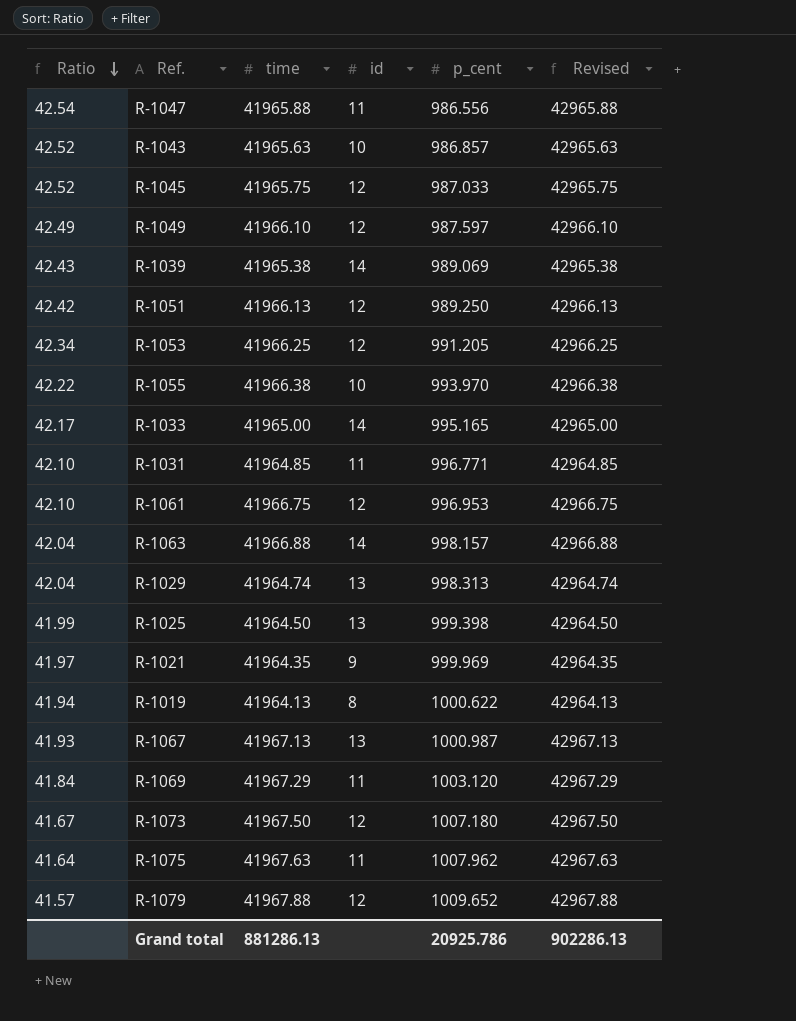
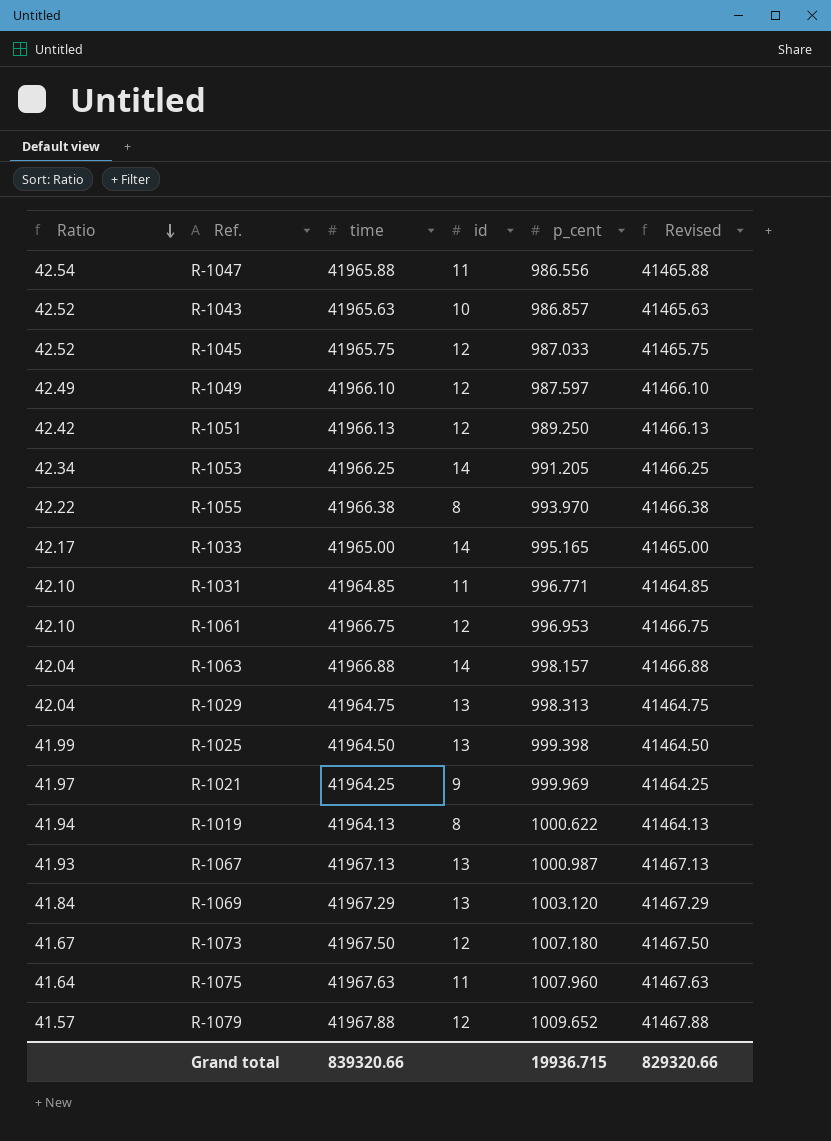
column Revised | formula: [time] + 1000 -> [time] - 500
row R-1039: 42.43 | 41965.38 | 14 | 989.069 | 42965.38 -> none
R-1053 | id: 12 -> 14
R-1055 | id: 10 -> 8
R-1029 | time: 41964.74 -> 41964.75
R-1021 | time: 41964.35 -> 41964.25
R-1069 | id: 11 -> 13
R-1075 | p_cent: 1007.962 -> 1007.960
Grand total | time: 881286.13 -> 839320.66
Grand total | p_cent: 20925.786 -> 19936.715
Grand total | Revised: 902286.13 -> 829320.66

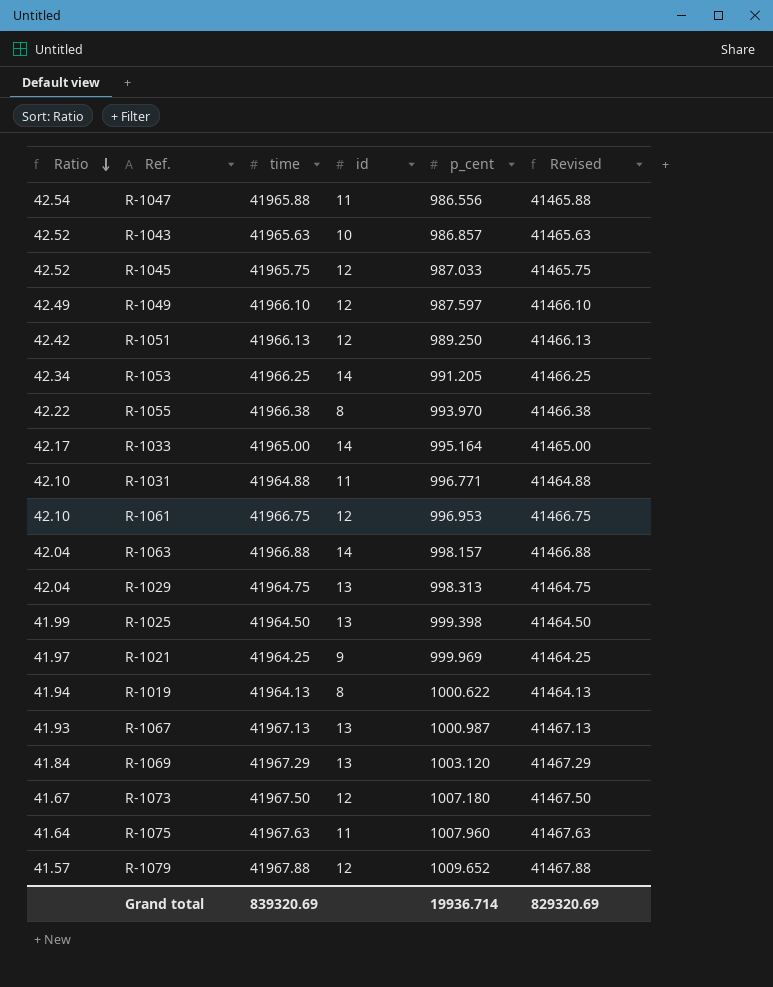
R-1033 | p_cent: 995.165 -> 995.164
R-1031 | time: 41964.85 -> 41964.88
R-1031 | Revised: 41464.85 -> 41464.88
Grand total | time: 839320.66 -> 839320.69
Grand total | p_cent: 19936.715 -> 19936.714
Grand total | Revised: 829320.66 -> 829320.69

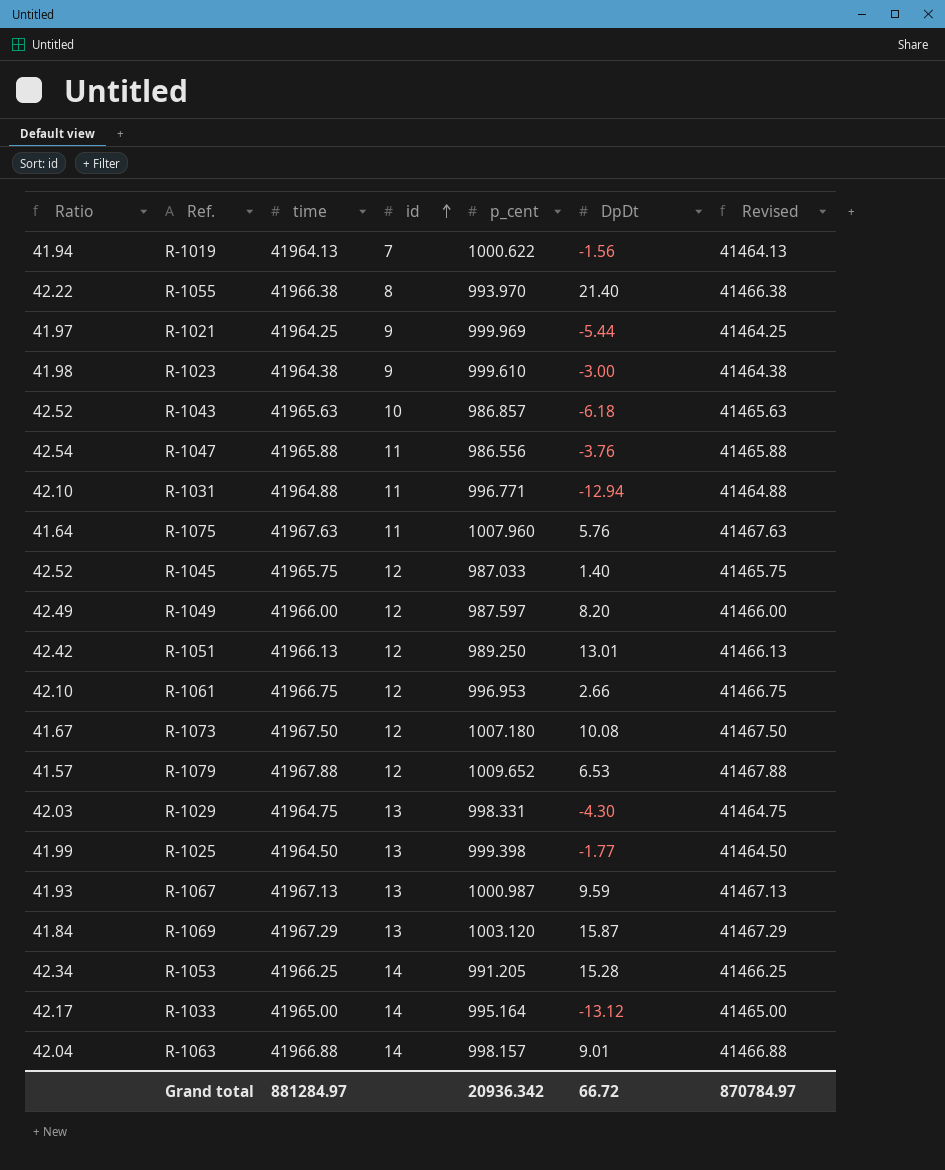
row order: Ratio descending -> id ascending
column DpDt | position: none -> 6
R-1019 | id: 8 -> 7
row R-1023: none -> 41.98 | 41964.38 | 9 | 999.610 | -3.00 | 41464.38
R-1049 | time: 41966.10 -> 41966.00
R-1049 | Revised: 41466.10 -> 41466.00
R-1029 | Ratio: 42.04 -> 42.03
R-1029 | p_cent: 998.313 -> 998.331
Grand total | time: 839320.69 -> 881284.97
Grand total | p_cent: 19936.714 -> 20936.342
Grand total | Revised: 829320.69 -> 870784.97

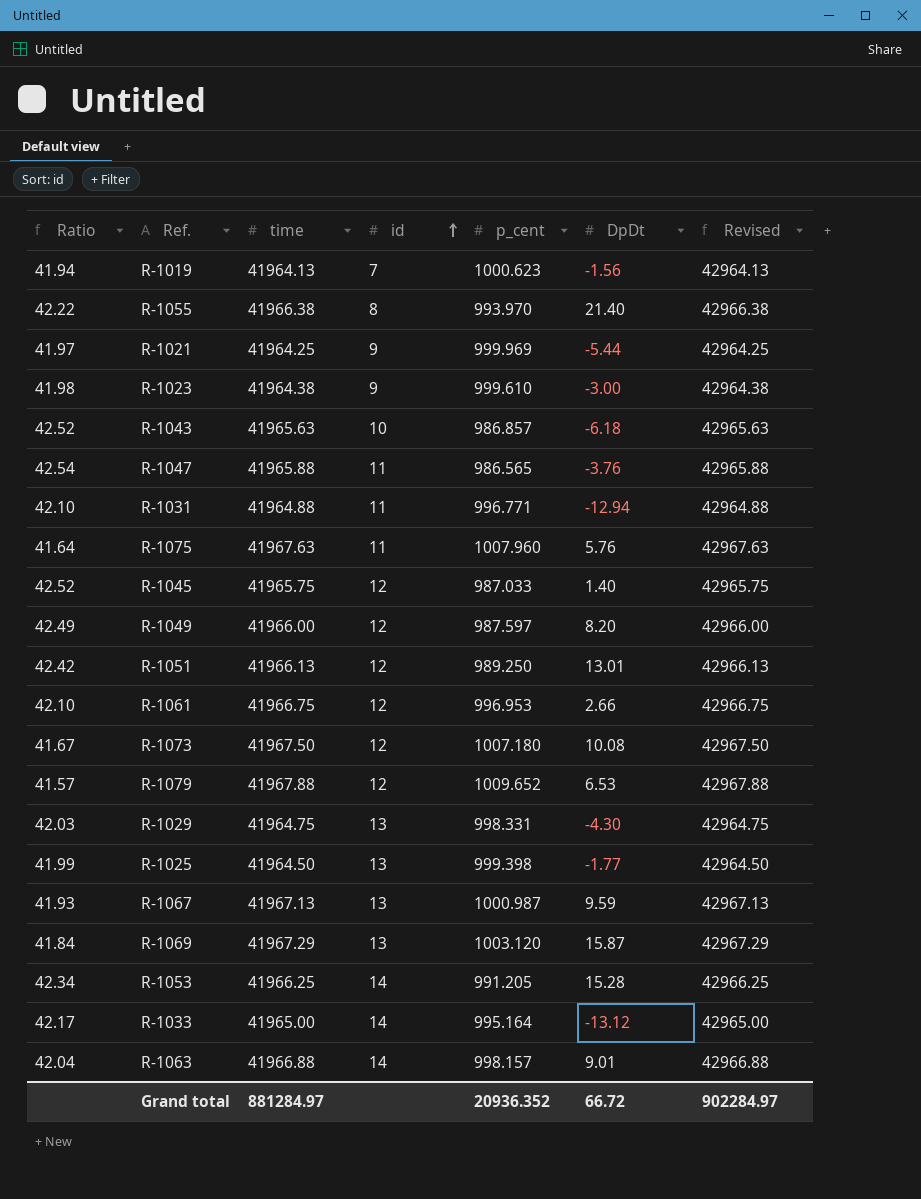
column Revised | formula: [time] - 500 -> [time] + 1000
R-1019 | p_cent: 1000.622 -> 1000.623
R-1047 | p_cent: 986.556 -> 986.565
Grand total | p_cent: 20936.342 -> 20936.352
Grand total | Revised: 870784.97 -> 902284.97

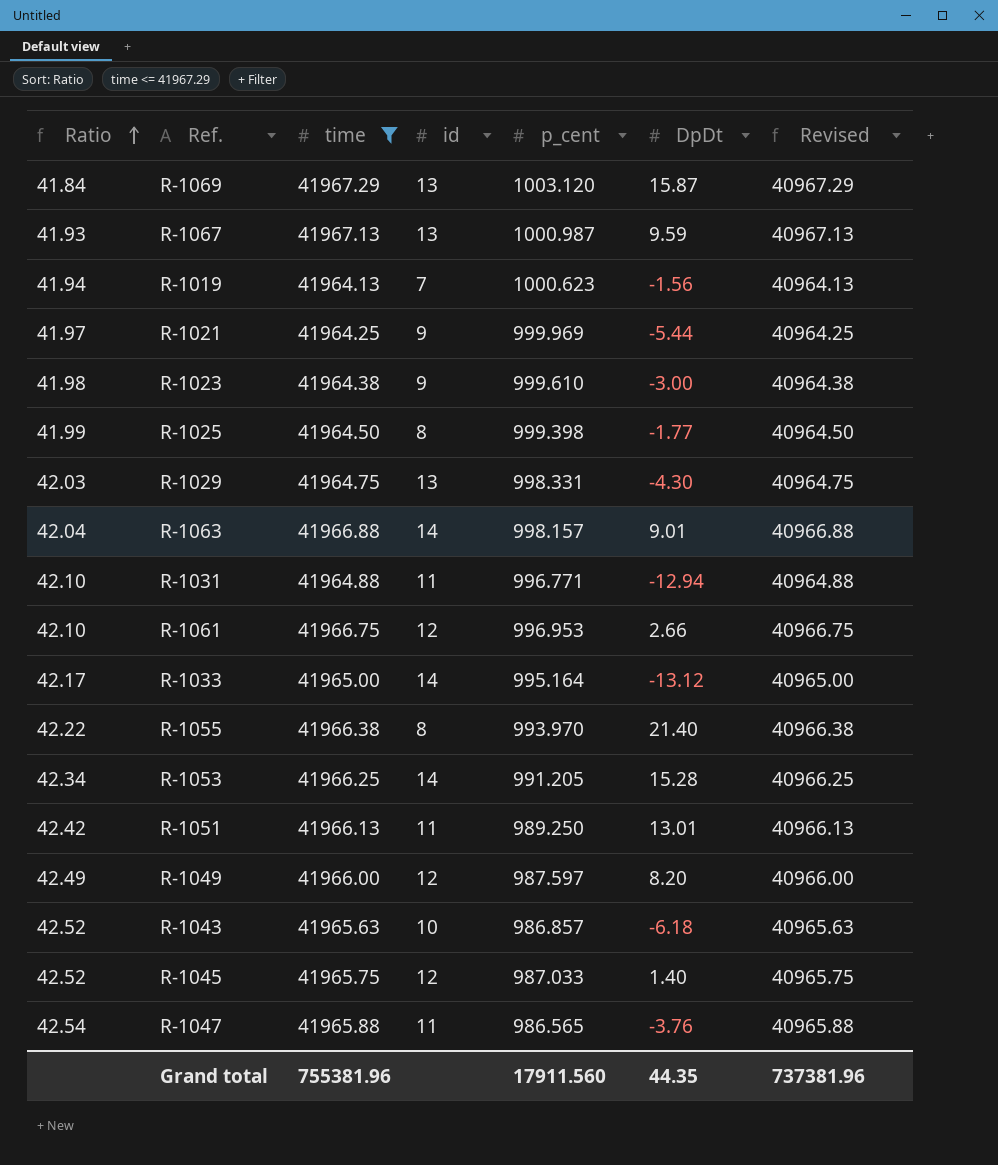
filter: none -> time <= 41967.29
row order: id ascending -> Ratio ascending
column Revised | formula: [time] + 1000 -> [time] - 1000
R-1025 | id: 13 -> 8
R-1051 | id: 12 -> 11
Grand total | time: 881284.97 -> 755381.96
Grand total | p_cent: 20936.352 -> 17911.560
Grand total | DpDt: 66.72 -> 44.35
Grand total | Revised: 902284.97 -> 737381.96

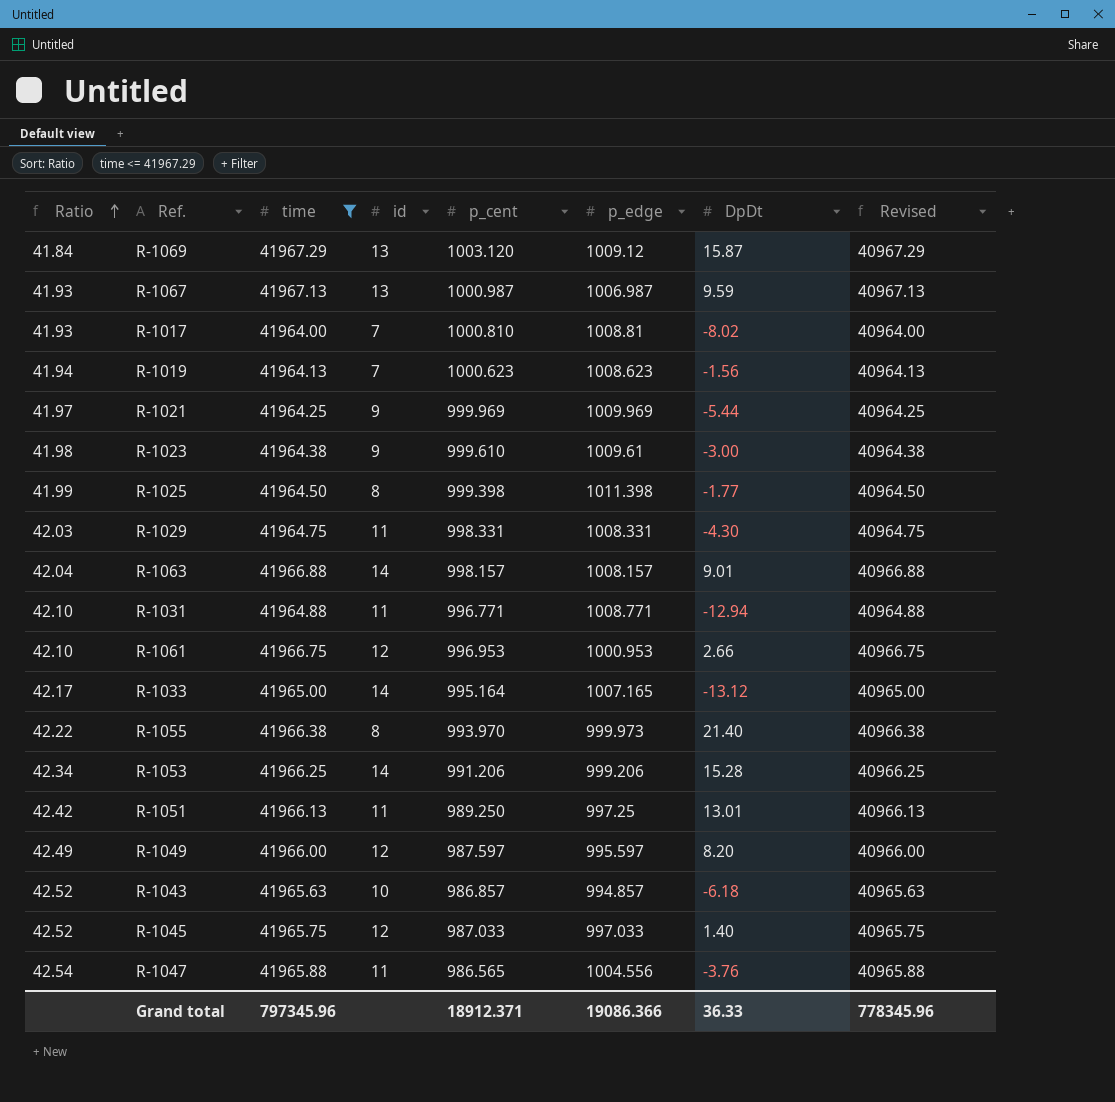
column p_edge | position: none -> 6
row R-1017: none -> 41.93 | 41964.00 | 7 | 1000.810 | 1008.81 | -8.02 | 40964.00
R-1029 | id: 13 -> 11
R-1053 | p_cent: 991.205 -> 991.206
Grand total | time: 755381.96 -> 797345.96
Grand total | p_cent: 17911.560 -> 18912.371
Grand total | DpDt: 44.35 -> 36.33
Grand total | Revised: 737381.96 -> 778345.96

